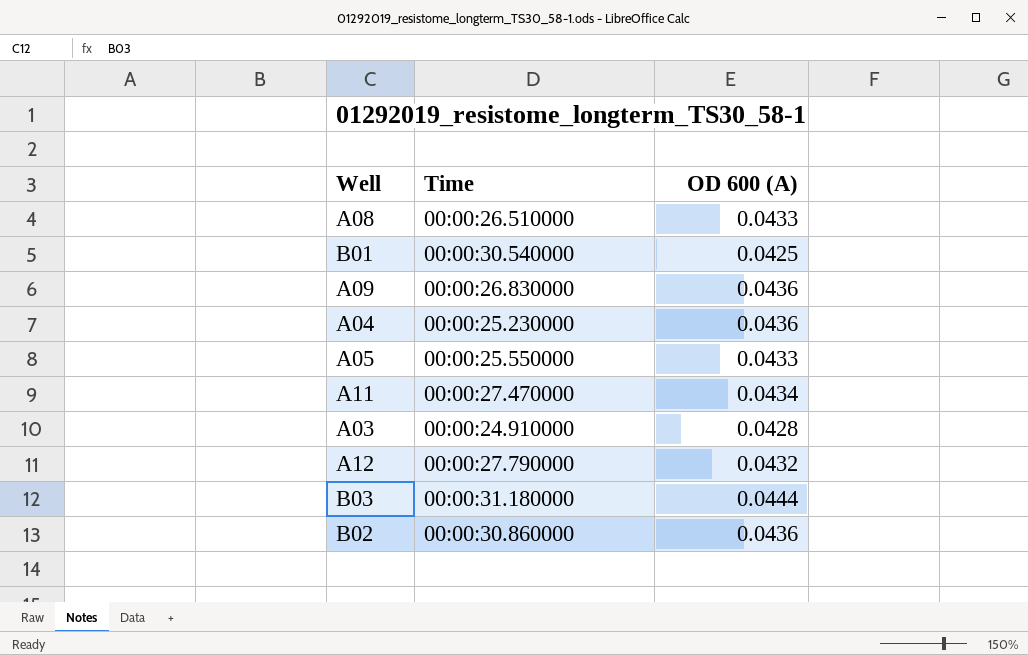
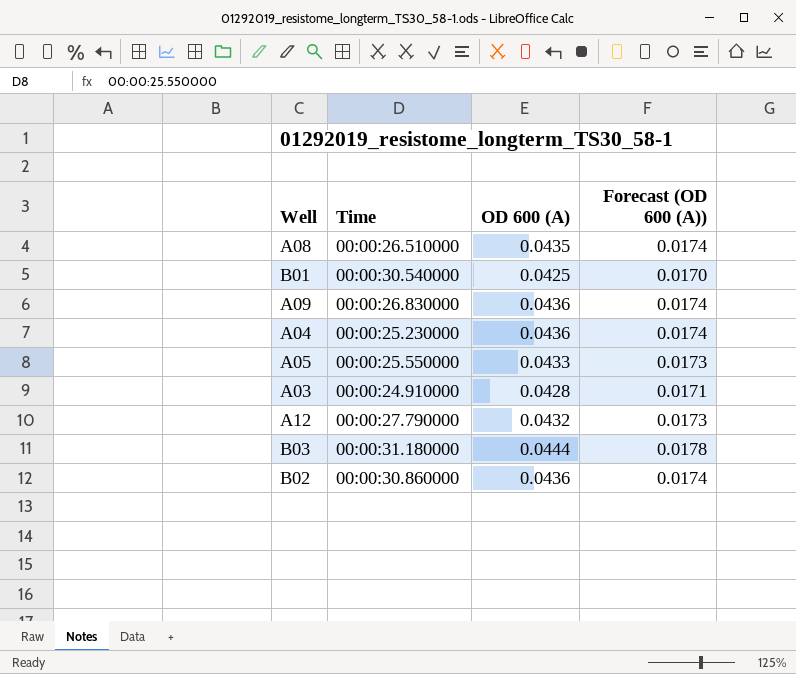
column Forecast (OD 600 (A)) | formula: none -> [OD 600 (A)] * 0.4
row A11: 00:00:27.470000 | 0.0434 -> none
A08 | OD 600 (A): 0.0433 -> 0.0435

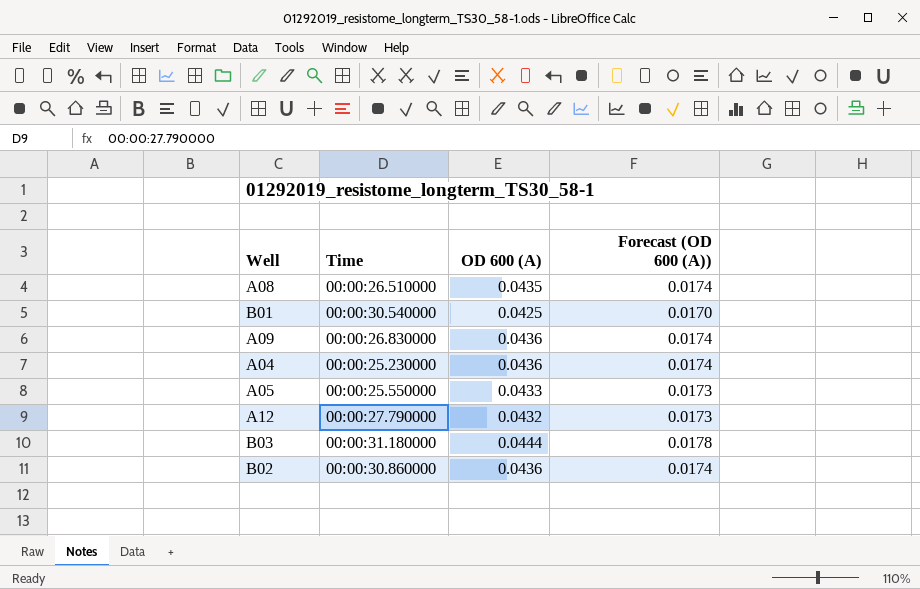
row A03: 00:00:24.910000 | 0.0428 | 0.0171 -> none

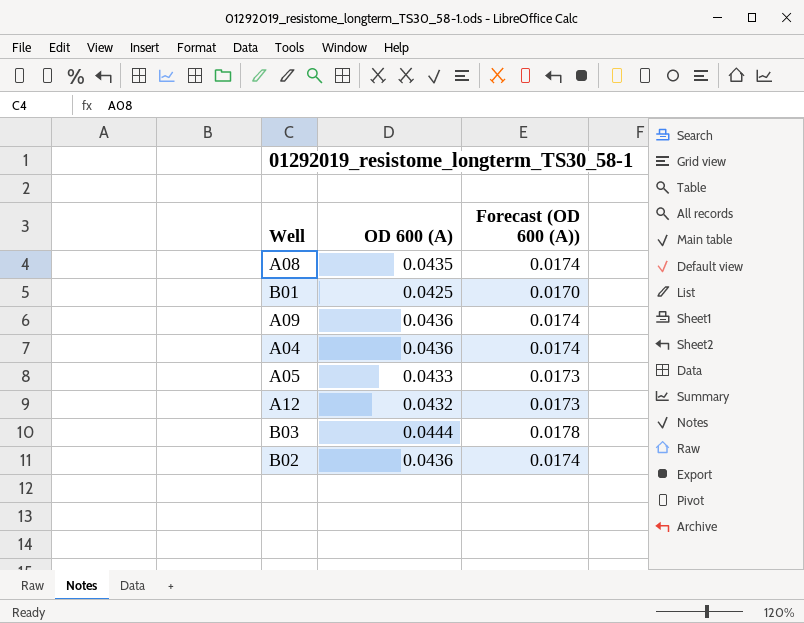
column Time | position: 2 -> none

